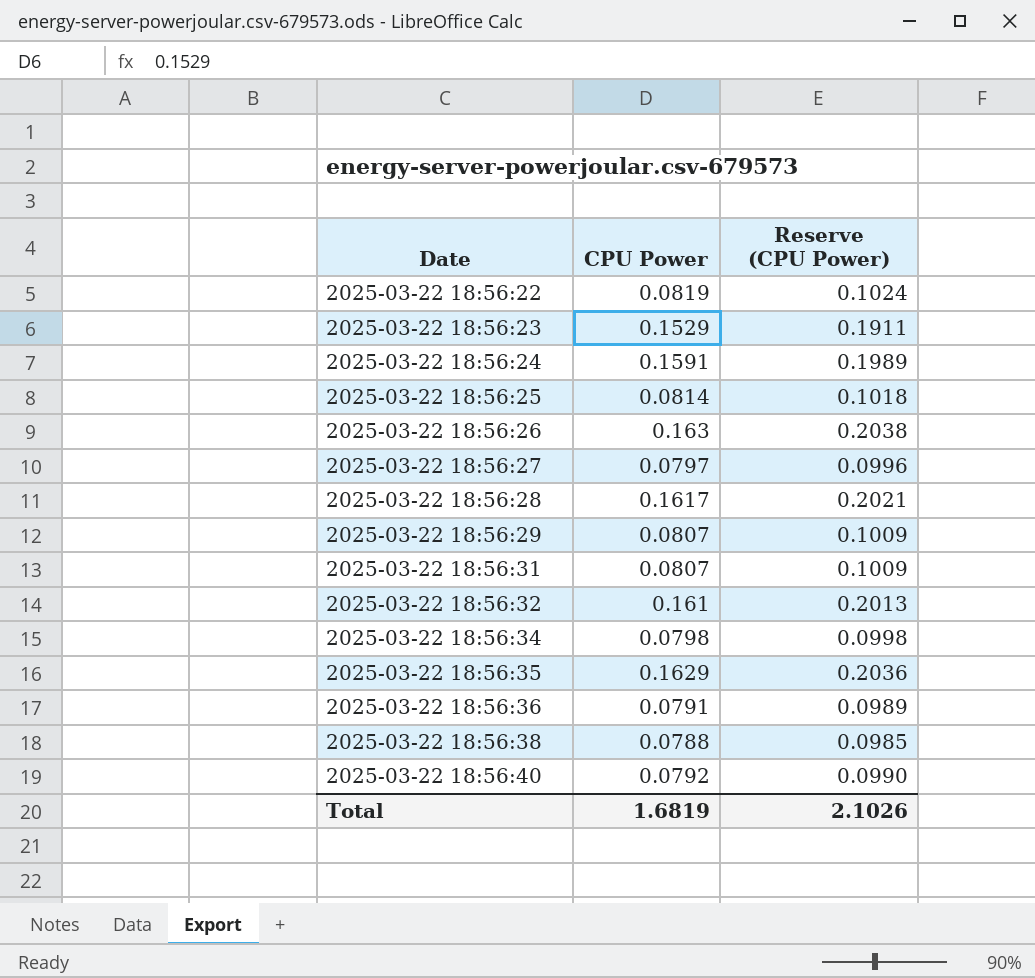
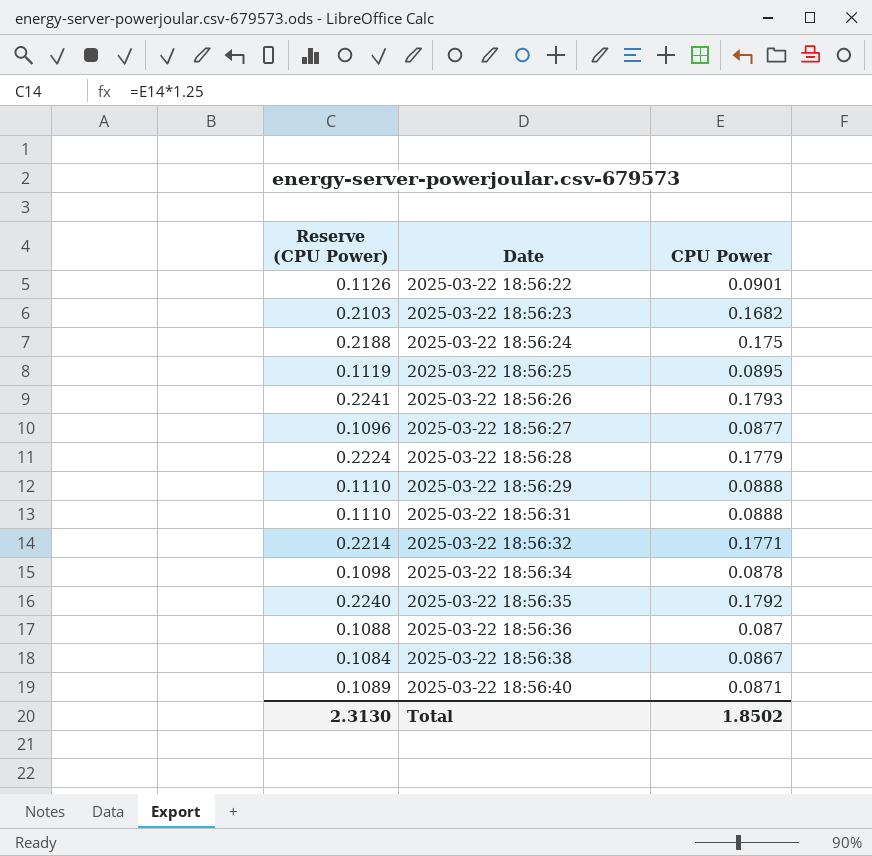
column Reserve (CPU Power) | position: 3 -> 1
2025-03-22 18:56:22 | Reserve (CPU Power): 0.1024 -> 0.1126
2025-03-22 18:56:22 | CPU Power: 0.0819 -> 0.0901
2025-03-22 18:56:23 | Reserve (CPU Power): 0.1911 -> 0.2103
2025-03-22 18:56:23 | CPU Power: 0.1529 -> 0.1682
2025-03-22 18:56:24 | Reserve (CPU Power): 0.1989 -> 0.2188
2025-03-22 18:56:24 | CPU Power: 0.1591 -> 0.175
2025-03-22 18:56:25 | Reserve (CPU Power): 0.1018 -> 0.1119
2025-03-22 18:56:25 | CPU Power: 0.0814 -> 0.0895
2025-03-22 18:56:26 | Reserve (CPU Power): 0.2038 -> 0.2241
2025-03-22 18:56:26 | CPU Power: 0.163 -> 0.1793
2025-03-22 18:56:27 | Reserve (CPU Power): 0.0996 -> 0.1096
2025-03-22 18:56:27 | CPU Power: 0.0797 -> 0.0877
2025-03-22 18:56:28 | Reserve (CPU Power): 0.2021 -> 0.2224
2025-03-22 18:56:28 | CPU Power: 0.1617 -> 0.1779
2025-03-22 18:56:29 | Reserve (CPU Power): 0.1009 -> 0.1110
2025-03-22 18:56:29 | CPU Power: 0.0807 -> 0.0888
2025-03-22 18:56:31 | Reserve (CPU Power): 0.1009 -> 0.1110
2025-03-22 18:56:31 | CPU Power: 0.0807 -> 0.0888
2025-03-22 18:56:32 | Reserve (CPU Power): 0.2013 -> 0.2214
2025-03-22 18:56:32 | CPU Power: 0.161 -> 0.1771
2025-03-22 18:56:34 | Reserve (CPU Power): 0.0998 -> 0.1098
2025-03-22 18:56:34 | CPU Power: 0.0798 -> 0.0878
2025-03-22 18:56:35 | Reserve (CPU Power): 0.2036 -> 0.2240
2025-03-22 18:56:35 | CPU Power: 0.1629 -> 0.1792
2025-03-22 18:56:36 | Reserve (CPU Power): 0.0989 -> 0.1088
2025-03-22 18:56:36 | CPU Power: 0.0791 -> 0.087
2025-03-22 18:56:38 | Reserve (CPU Power): 0.0985 -> 0.1084
2025-03-22 18:56:38 | CPU Power: 0.0788 -> 0.0867
2025-03-22 18:56:40 | Reserve (CPU Power): 0.0990 -> 0.1089
2025-03-22 18:56:40 | CPU Power: 0.0792 -> 0.0871
Total | Reserve (CPU Power): 2.1026 -> 2.3130
Total | CPU Power: 1.6819 -> 1.8502

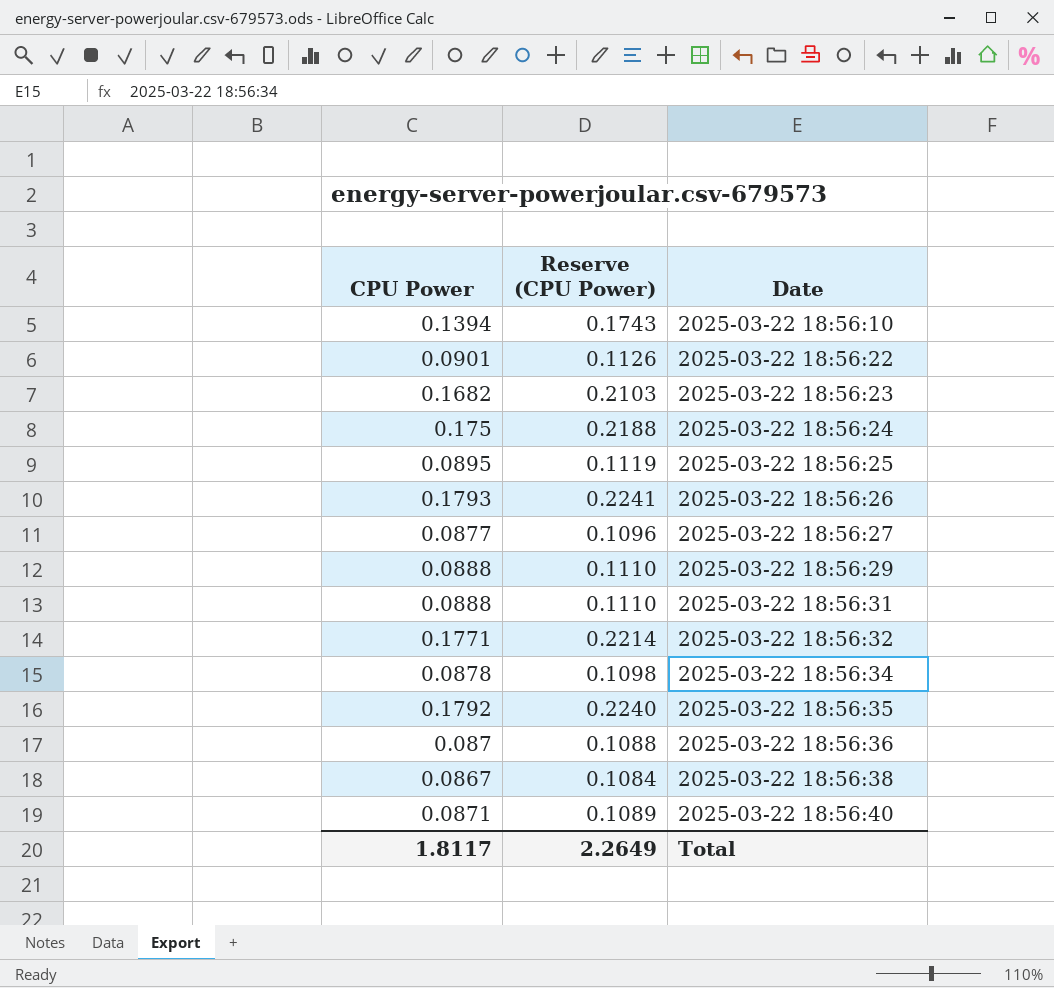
column CPU Power | position: 3 -> 1
row 2025-03-22 18:56:28: 0.2224 | 0.1779 -> none
row 2025-03-22 18:56:10: none -> 0.1394 | 0.1743
Total | CPU Power: 1.8502 -> 1.8117
Total | Reserve (CPU Power): 2.3130 -> 2.2649

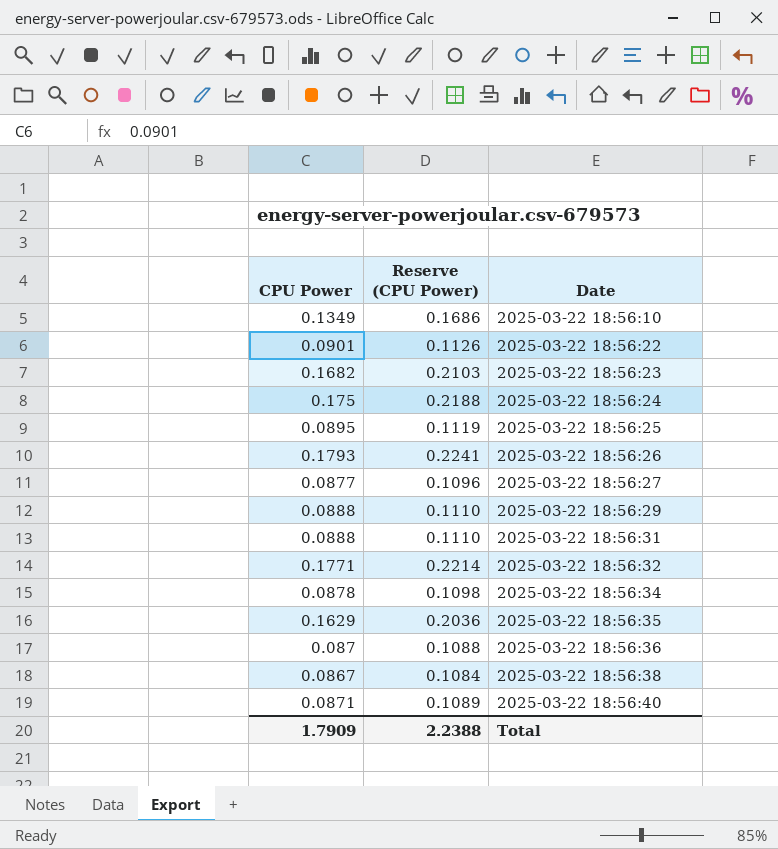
2025-03-22 18:56:10 | CPU Power: 0.1394 -> 0.1349
2025-03-22 18:56:10 | Reserve (CPU Power): 0.1743 -> 0.1686
2025-03-22 18:56:35 | CPU Power: 0.1792 -> 0.1629
2025-03-22 18:56:35 | Reserve (CPU Power): 0.2240 -> 0.2036
Total | CPU Power: 1.8117 -> 1.7909
Total | Reserve (CPU Power): 2.2649 -> 2.2388

